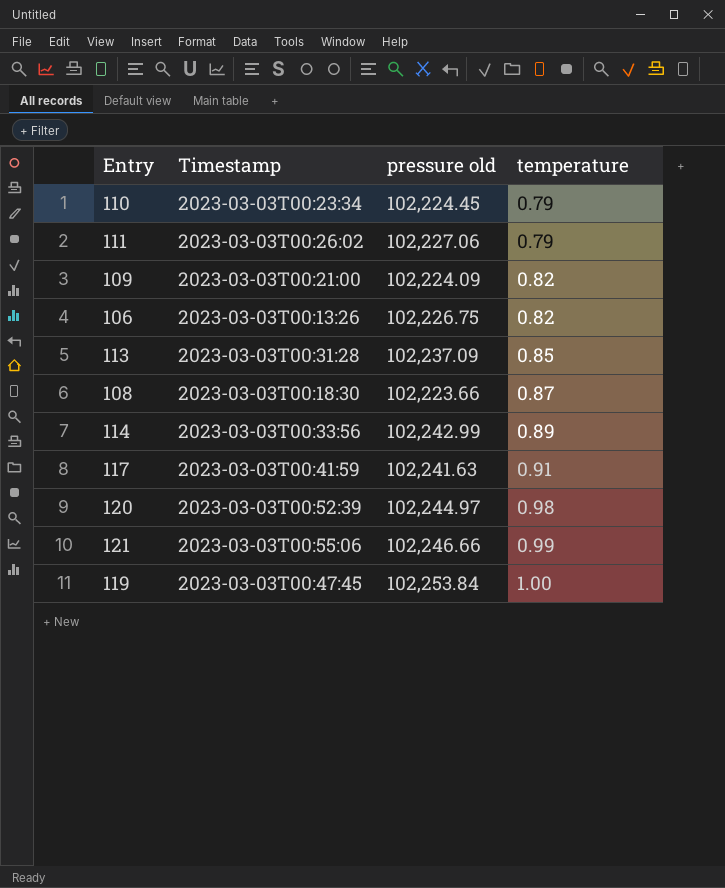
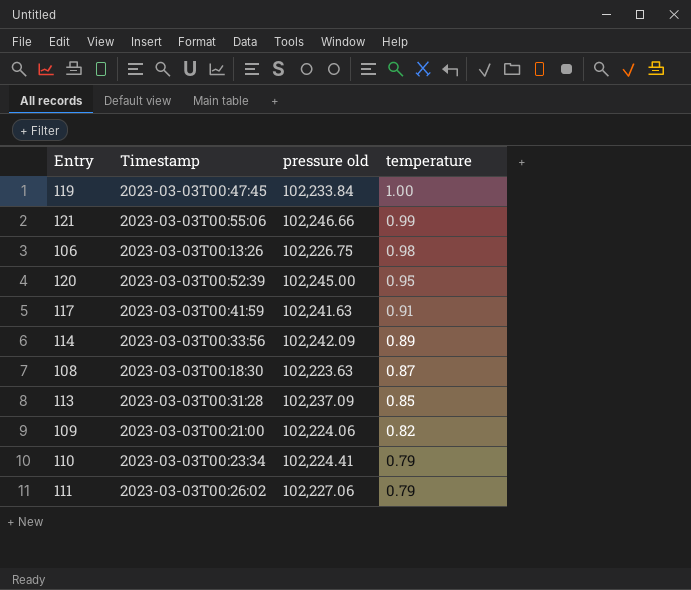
row order: temperature ascending -> temperature descending
119 | pressure old: 102,253.84 -> 102,233.84
106 | temperature: 0.82 -> 0.98
120 | pressure old: 102,244.97 -> 102,245.00
120 | temperature: 0.98 -> 0.95
114 | pressure old: 102,242.99 -> 102,242.09
108 | pressure old: 102,223.66 -> 102,223.63
109 | pressure old: 102,224.09 -> 102,224.06
110 | pressure old: 102,224.45 -> 102,224.41

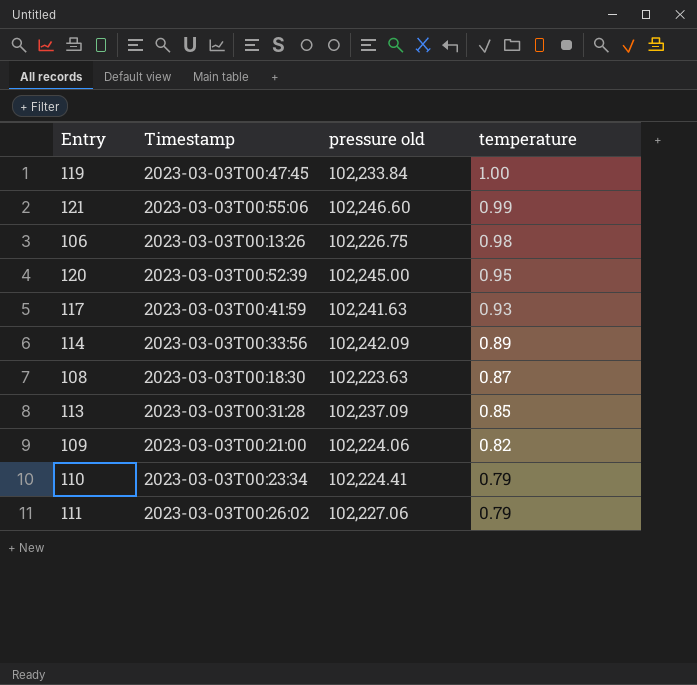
121 | pressure old: 102,246.66 -> 102,246.60
117 | temperature: 0.91 -> 0.93

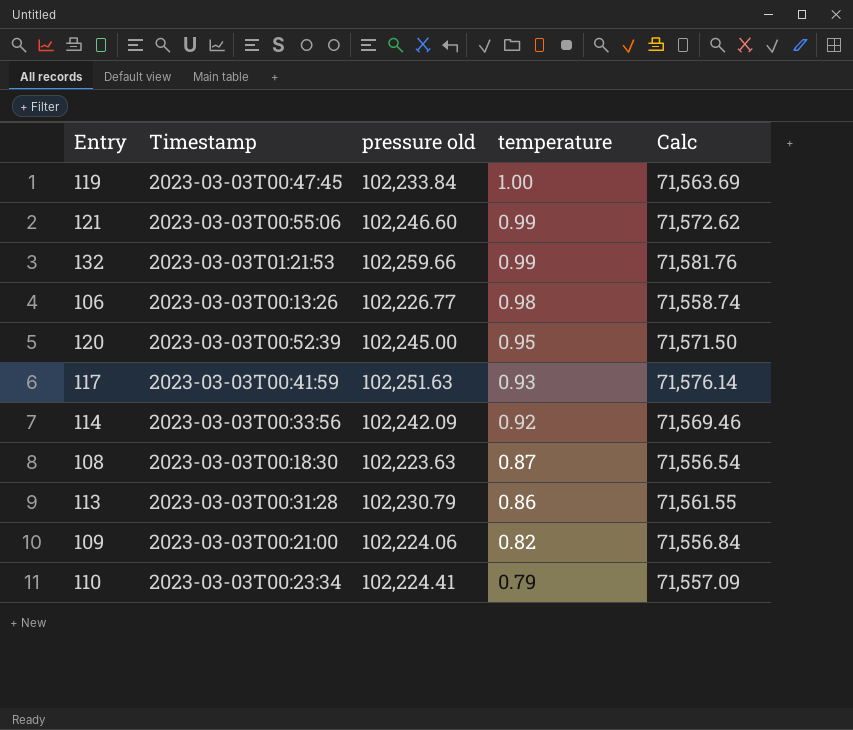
column Calc | formula: none -> [pressure old] * 0.7
row 111: 2023-03-03T00:26:02 | 102,227.06 | 0.79 -> none
row 132: none -> 2023-03-03T01:21:53 | 102,259.66 | 0.99 | 71,581.76
106 | pressure old: 102,226.75 -> 102,226.77
117 | pressure old: 102,241.63 -> 102,251.63
114 | temperature: 0.89 -> 0.92
113 | pressure old: 102,237.09 -> 102,230.79
113 | temperature: 0.85 -> 0.86

